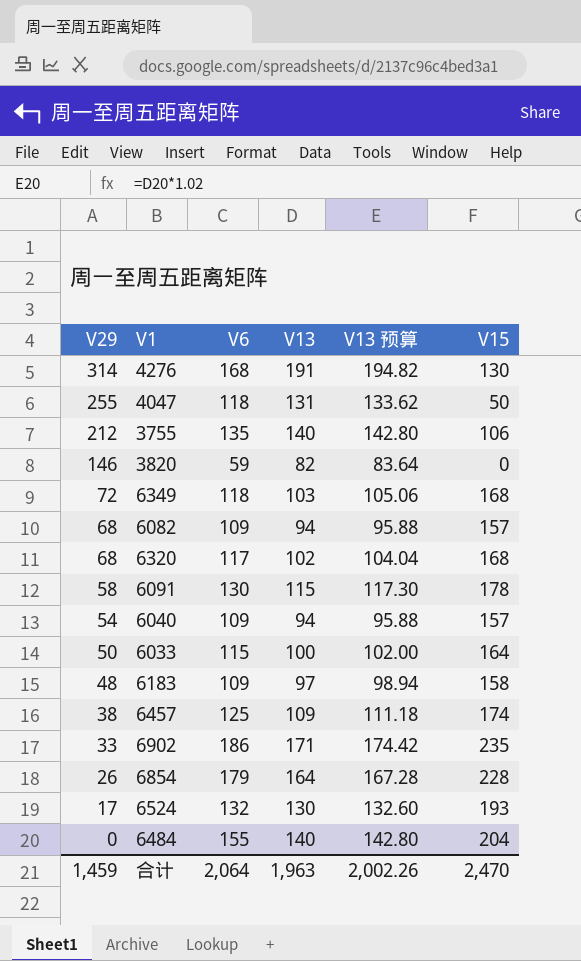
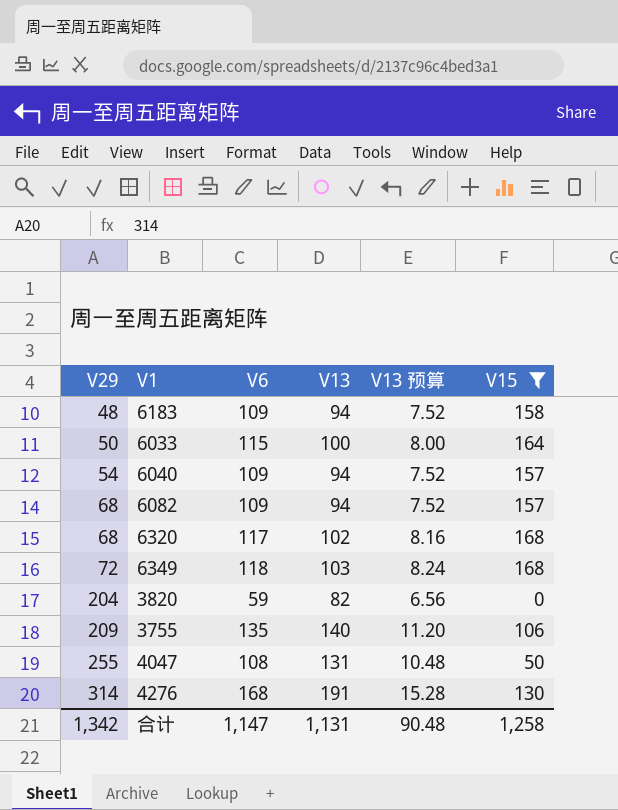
filter: none -> V15 <= 168
row order: V29 descending -> V29 ascending
column V13 预算 | formula: [V13] * 1.02 -> [V13] * 0.08
6183 | V13: 97 -> 94
3820 | V29: 146 -> 204
3755 | V29: 212 -> 209
4047 | V6: 118 -> 108
合计 | V29: 1,459 -> 1,342
合计 | V6: 2,064 -> 1,147
合计 | V13: 1,963 -> 1,131
合计 | V13 预算: 2,002.26 -> 90.48
合计 | V15: 2,470 -> 1,258

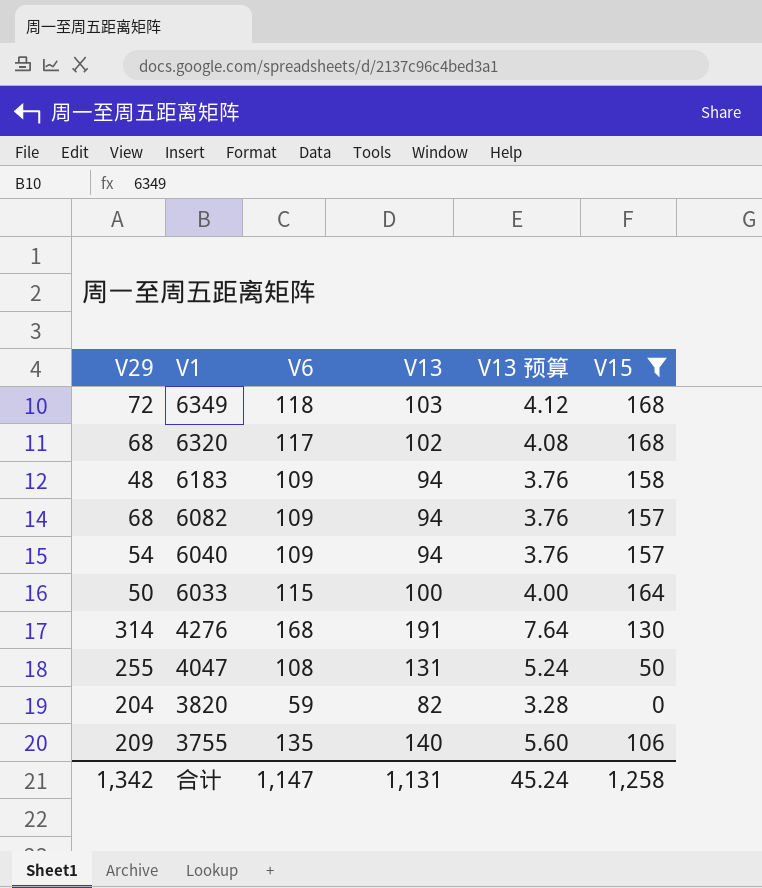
row order: V29 ascending -> V1 descending
column V13 预算 | formula: [V13] * 0.08 -> [V13] * 0.04
合计 | V13 预算: 90.48 -> 45.24

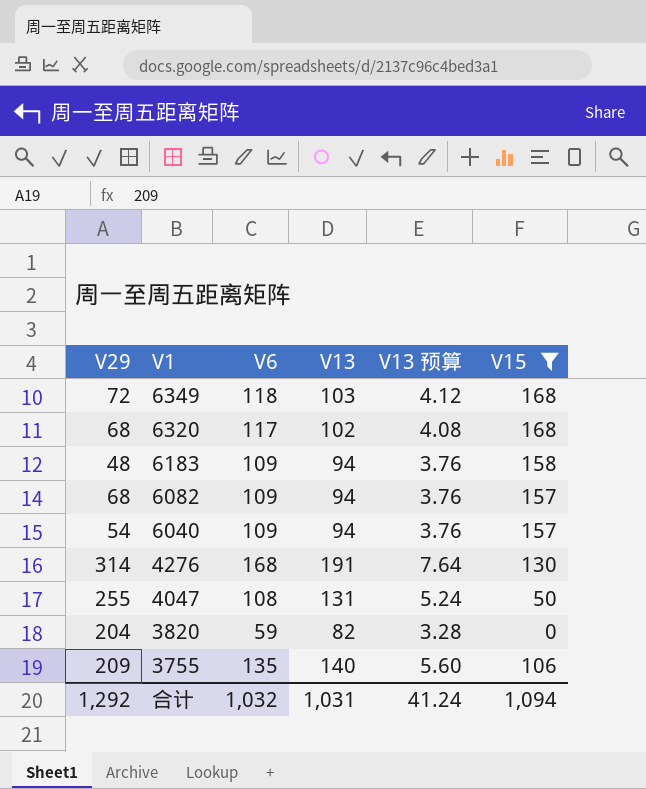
row 6033: 50 | 115 | 100 | 4.00 | 164 -> none
合计 | V29: 1,342 -> 1,292
合计 | V6: 1,147 -> 1,032
合计 | V13: 1,131 -> 1,031
合计 | V13 预算: 45.24 -> 41.24
合计 | V15: 1,258 -> 1,094

